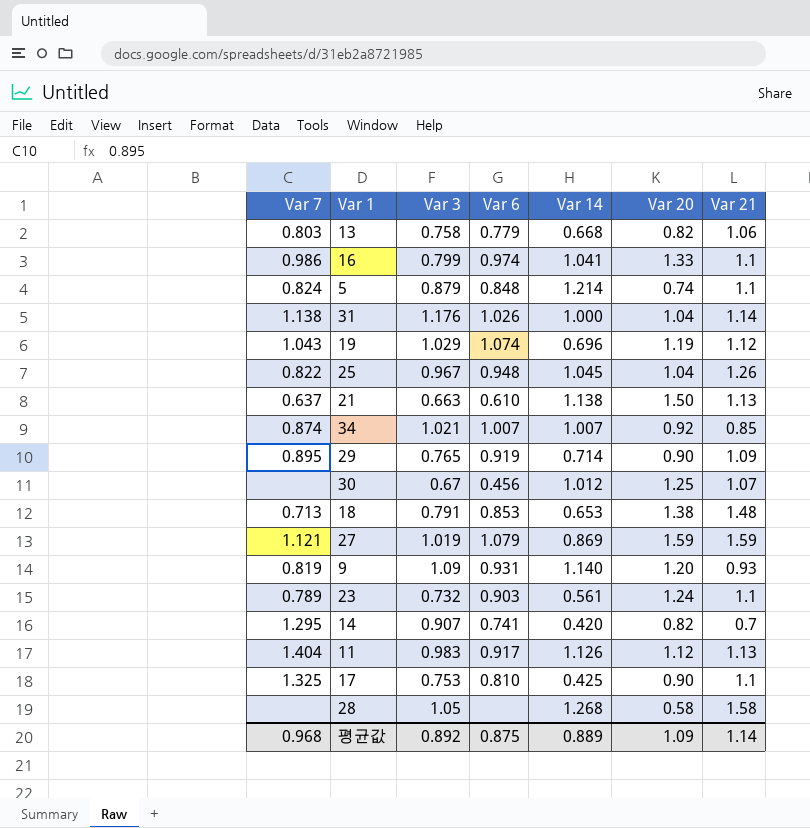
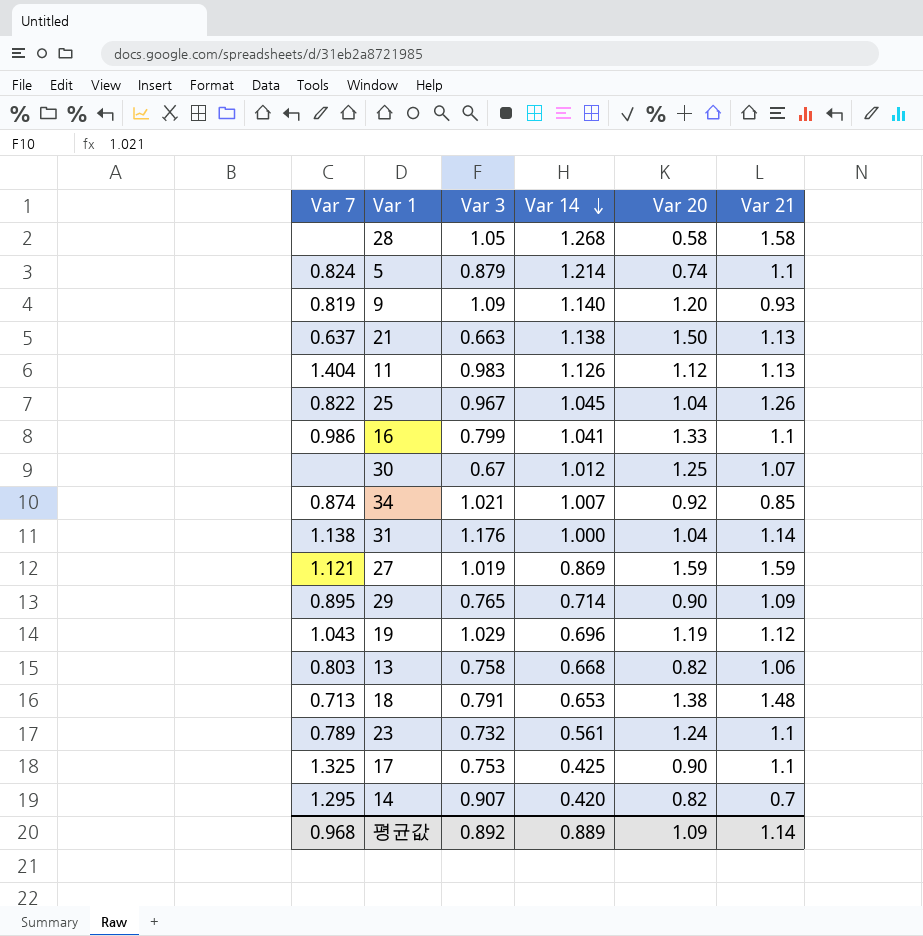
row order: none -> Var 14 descending
column Var 6 | position: 4 -> none

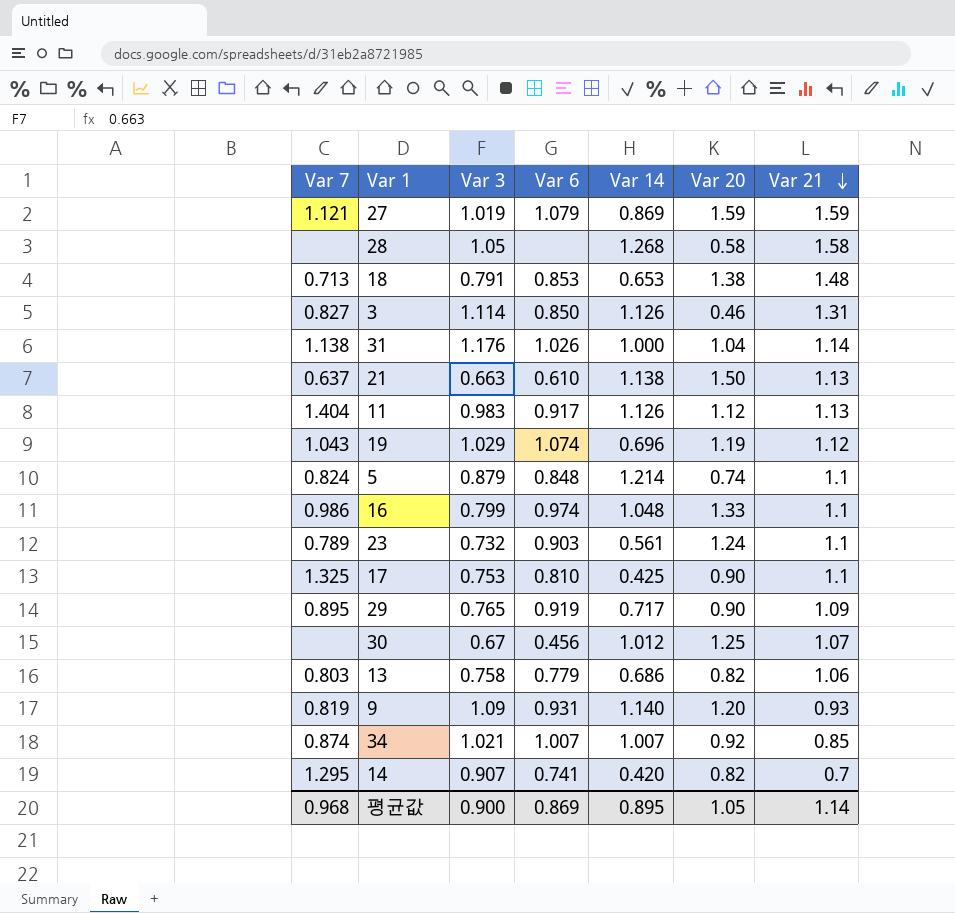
row order: Var 14 descending -> Var 21 descending
column Var 6 | position: none -> 4
row 25: 0.822 | 0.967 | 1.045 | 1.04 | 1.26 -> none
row 3: none -> 0.827 | 1.114 | 0.850 | 1.126 | 0.46 | 1.31
16 | Var 14: 1.041 -> 1.048
29 | Var 14: 0.714 -> 0.717
13 | Var 14: 0.668 -> 0.686
평균값 | Var 3: 0.892 -> 0.900
평균값 | Var 14: 0.889 -> 0.895
평균값 | Var 20: 1.09 -> 1.05

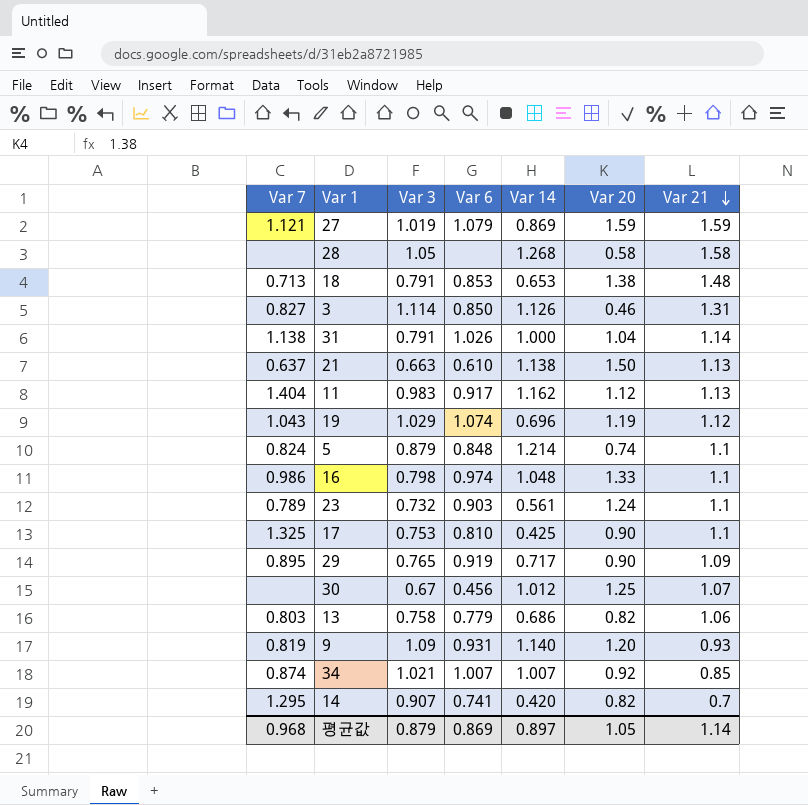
31 | Var 3: 1.176 -> 0.791
11 | Var 14: 1.126 -> 1.162
16 | Var 3: 0.799 -> 0.798
평균값 | Var 3: 0.900 -> 0.879
평균값 | Var 14: 0.895 -> 0.897

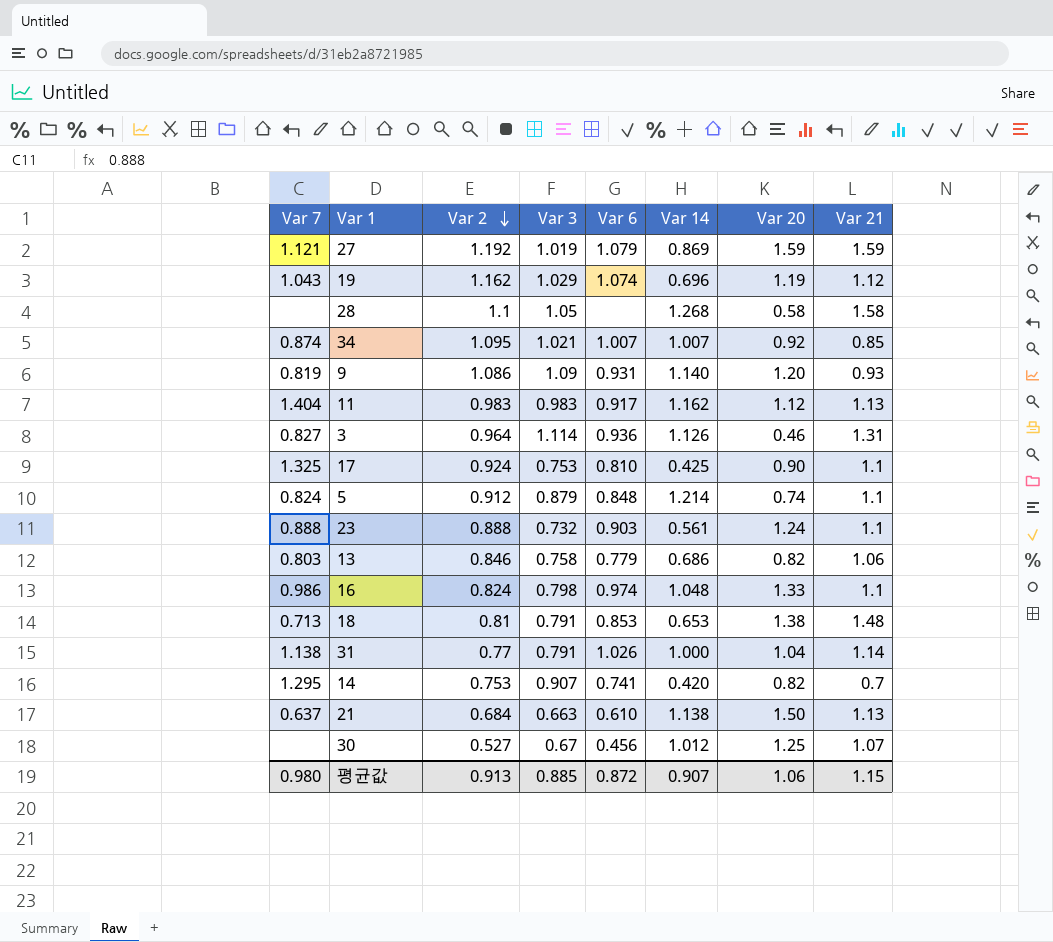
row order: Var 21 descending -> Var 2 descending
column Var 2 | position: none -> 3
row 29: 0.895 | 0.765 | 0.919 | 0.717 | 0.90 | 1.09 -> none
3 | Var 6: 0.850 -> 0.936
23 | Var 7: 0.789 -> 0.888
평균값 | Var 7: 0.968 -> 0.980
평균값 | Var 3: 0.879 -> 0.885
평균값 | Var 6: 0.869 -> 0.872
평균값 | Var 14: 0.897 -> 0.907
평균값 | Var 20: 1.05 -> 1.06
평균값 | Var 21: 1.14 -> 1.15

